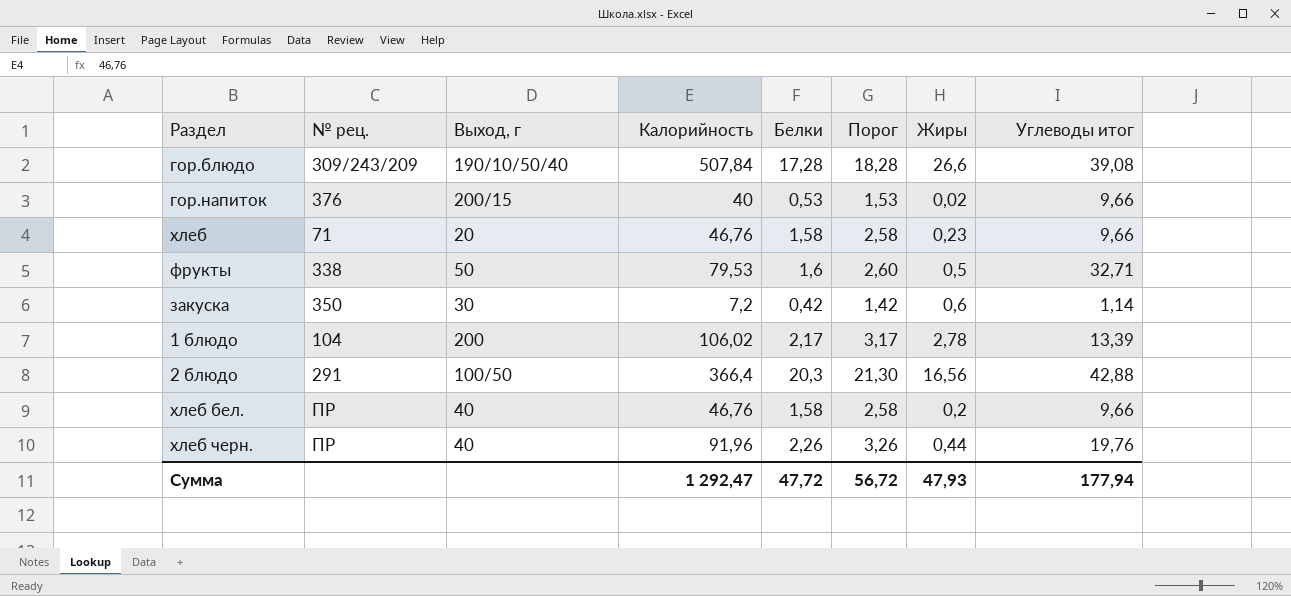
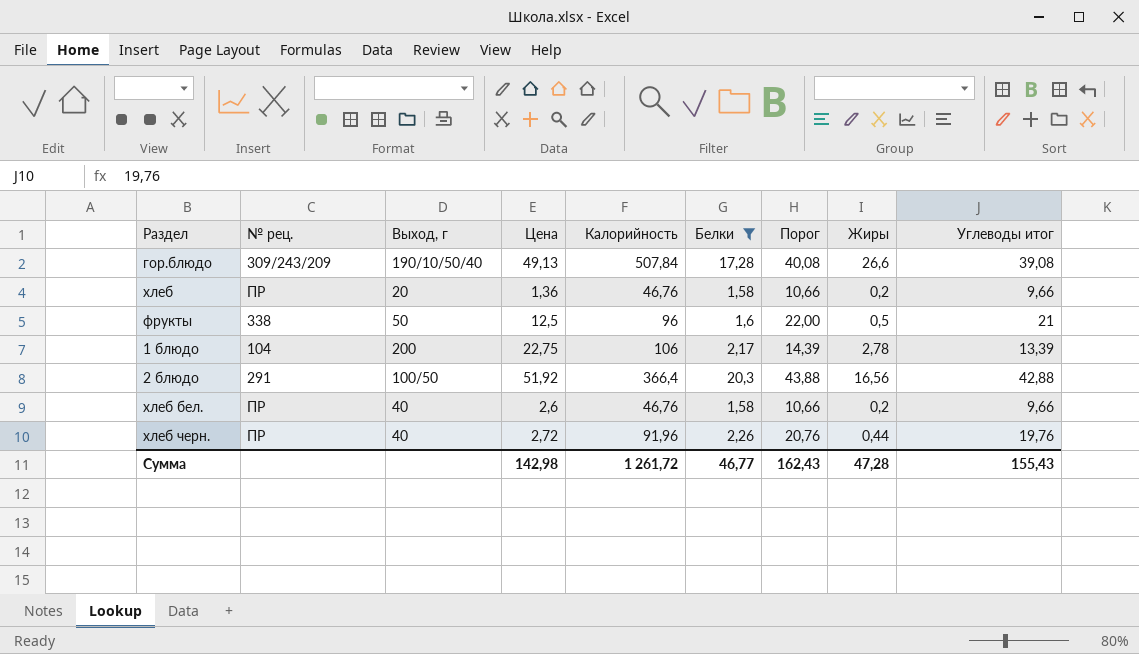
filter: none -> Белки >= 1,58
column Цена | position: none -> 4
column Порог | formula: [Белки] + 1 -> [Углеводы итог] + 1
хлеб | № рец.: 71 -> ПР
хлеб | Жиры: 0,23 -> 0,2
фрукты | Калорийность: 79,53 -> 96
фрукты | Углеводы итог: 32,71 -> 21
1 блюдо | Калорийность: 106,02 -> 106
Сумма | Калорийность: 1 292,47 -> 1 261,72
Сумма | Белки: 47,72 -> 46,77
Сумма | Порог: 56,72 -> 162,43
Сумма | Жиры: 47,93 -> 47,28
Сумма | Углеводы итог: 177,94 -> 155,43

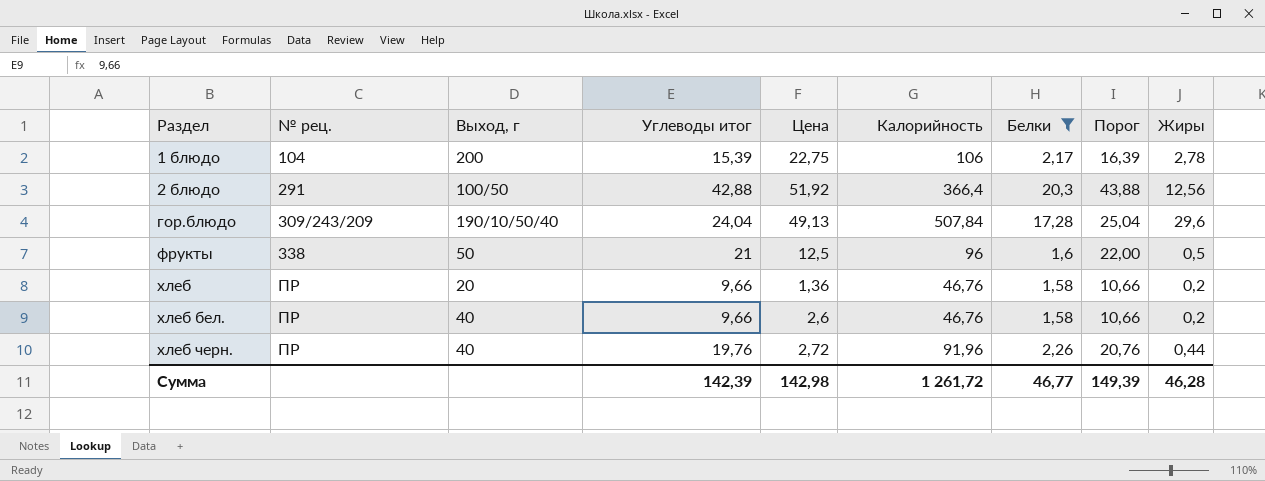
row order: none -> Раздел ascending
column Углеводы итог | position: 9 -> 4
1 блюдо | Углеводы итог: 13,39 -> 15,39
1 блюдо | Порог: 14,39 -> 16,39
2 блюдо | Жиры: 16,56 -> 12,56
гор.блюдо | Углеводы итог: 39,08 -> 24,04
гор.блюдо | Порог: 40,08 -> 25,04
гор.блюдо | Жиры: 26,6 -> 29,6
Сумма | Углеводы итог: 155,43 -> 142,39
Сумма | Порог: 162,43 -> 149,39
Сумма | Жиры: 47,28 -> 46,28

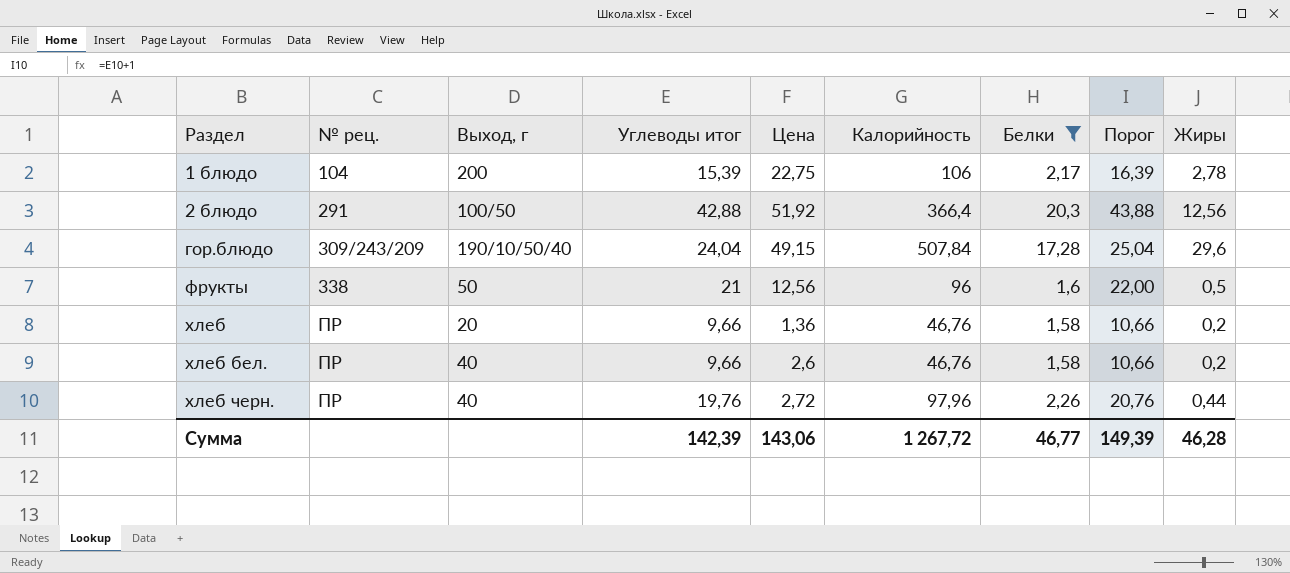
гор.блюдо | Цена: 49,13 -> 49,15
фрукты | Цена: 12,5 -> 12,56
хлеб черн. | Калорийность: 91,96 -> 97,96
Сумма | Цена: 142,98 -> 143,06
Сумма | Калорийность: 1 261,72 -> 1 267,72

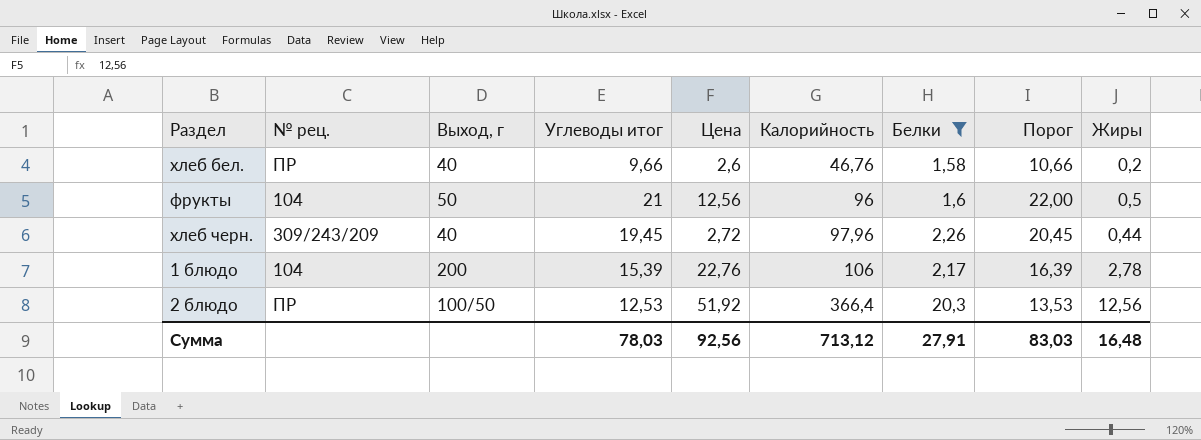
row order: Раздел ascending -> Калорийность ascending
row гор.блюдо: 309/243/209 | 190/10/50/40 | 24,04 | 49,15 | 507,84 | 17,28 | 25,04 | 29,6 -> none
row хлеб: ПР | 20 | 9,66 | 1,36 | 46,76 | 1,58 | 10,66 | 0,2 -> none
фрукты | № рец.: 338 -> 104
хлеб черн. | № рец.: ПР -> 309/243/209
хлеб черн. | Углеводы итог: 19,76 -> 19,45
хлеб черн. | Порог: 20,76 -> 20,45
1 блюдо | Цена: 22,75 -> 22,76
2 блюдо | № рец.: 291 -> ПР
2 блюдо | Углеводы итог: 42,88 -> 12,53
2 блюдо | Порог: 43,88 -> 13,53
Сумма | Углеводы итог: 142,39 -> 78,03
Сумма | Цена: 143,06 -> 92,56
Сумма | Калорийность: 1 267,72 -> 713,12
Сумма | Белки: 46,77 -> 27,91
Сумма | Порог: 149,39 -> 83,03
Сумма | Жиры: 46,28 -> 16,48

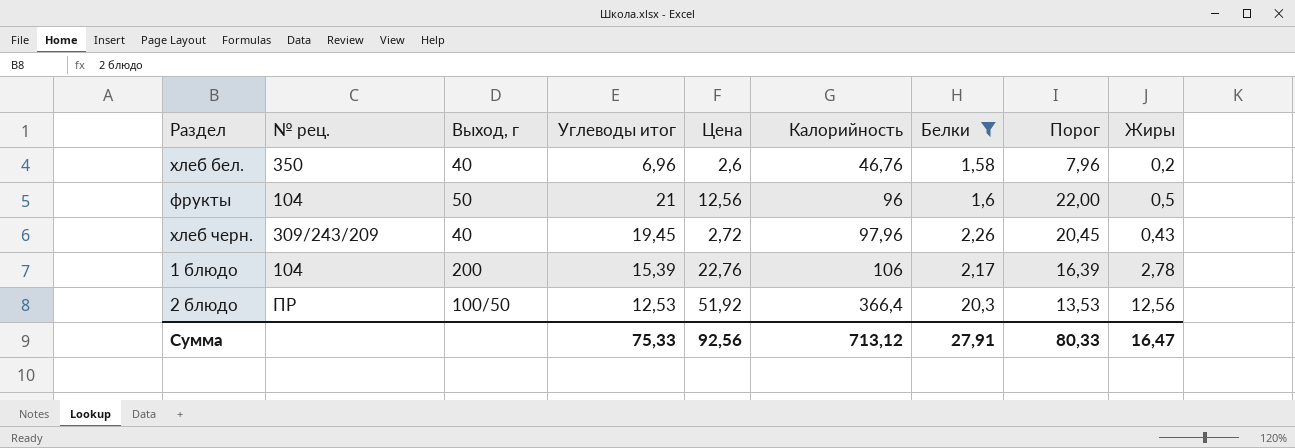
хлеб бел. | № рец.: ПР -> 350
хлеб бел. | Углеводы итог: 9,66 -> 6,96
хлеб бел. | Порог: 10,66 -> 7,96
хлеб черн. | Жиры: 0,44 -> 0,43
Сумма | Углеводы итог: 78,03 -> 75,33
Сумма | Порог: 83,03 -> 80,33
Сумма | Жиры: 16,48 -> 16,47

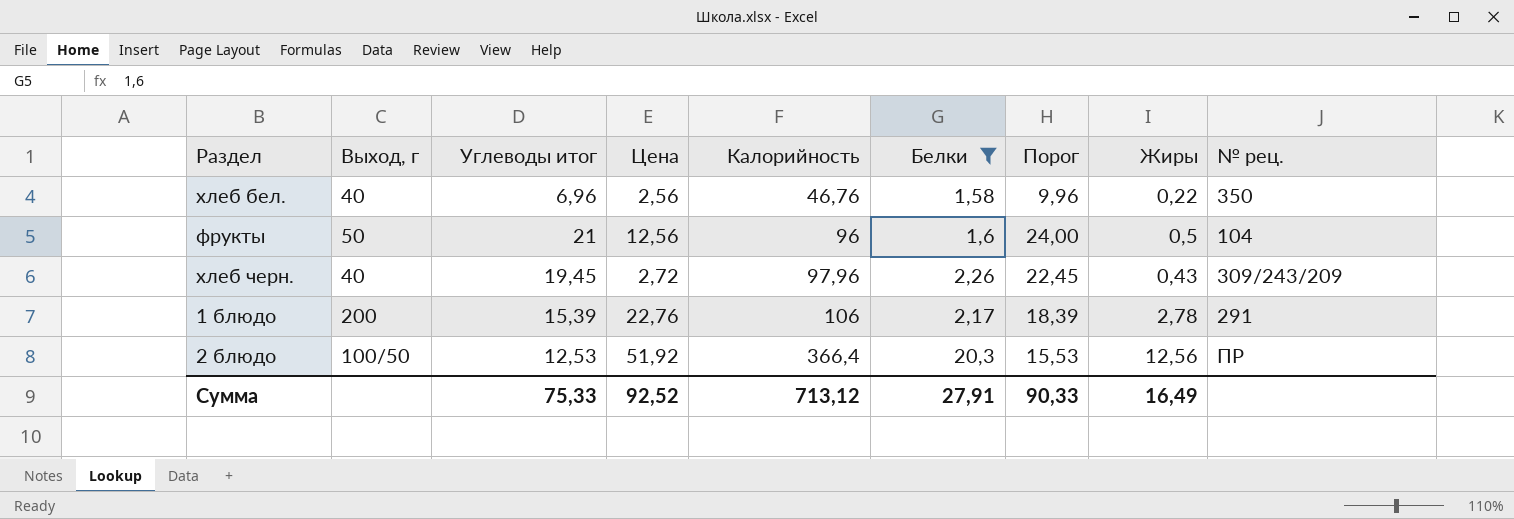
column Порог | formula: [Углеводы итог] + 1 -> [Углеводы итог] + 3
column № рец. | position: 2 -> 9
хлеб бел. | Цена: 2,6 -> 2,56
хлеб бел. | Жиры: 0,2 -> 0,22
1 блюдо | № рец.: 104 -> 291
Сумма | Цена: 92,56 -> 92,52
Сумма | Порог: 80,33 -> 90,33
Сумма | Жиры: 16,47 -> 16,49

